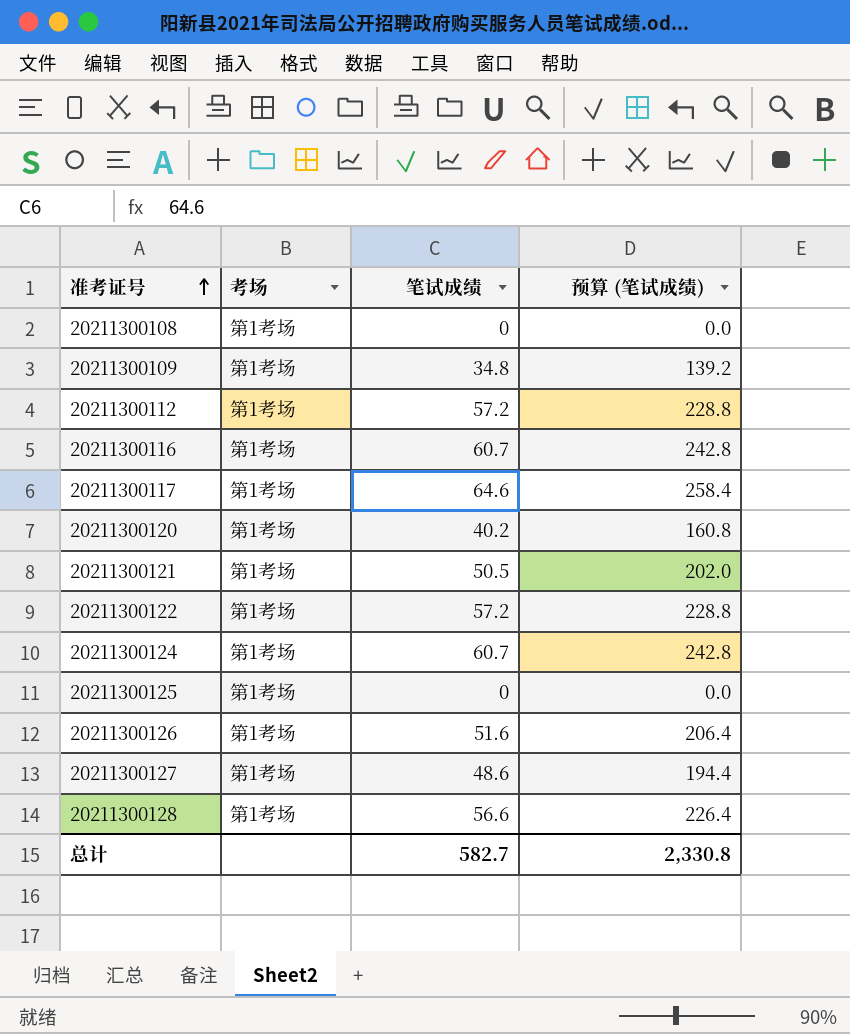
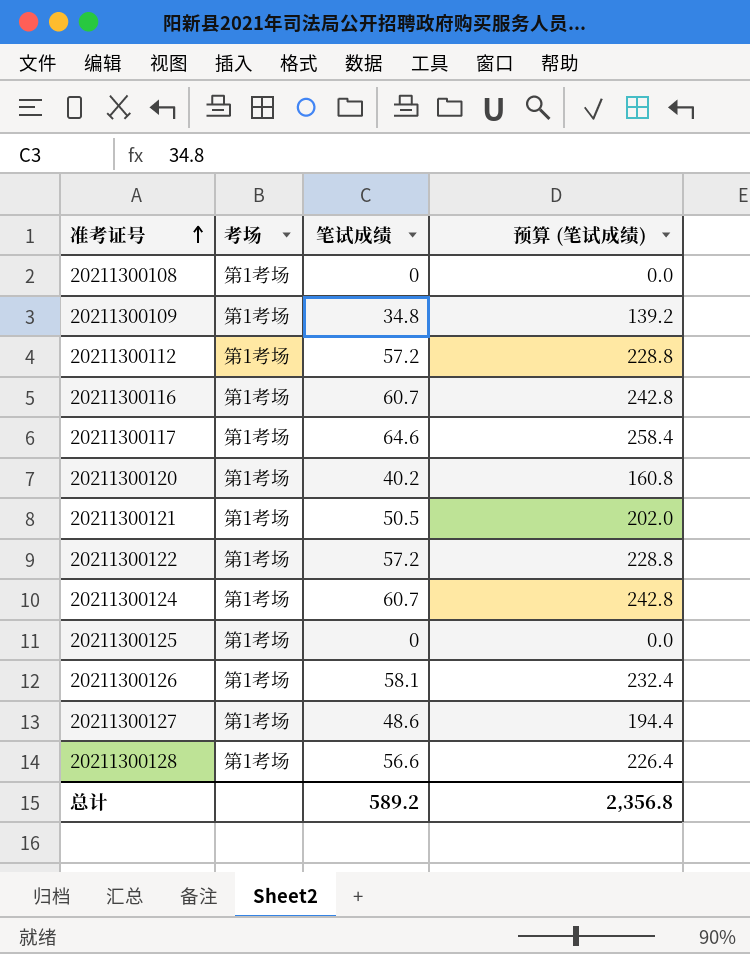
20211300126 | 笔试成绩: 51.6 -> 58.1
20211300126 | 预算 (笔试成绩): 206.4 -> 232.4
总计 | 笔试成绩: 582.7 -> 589.2
总计 | 预算 (笔试成绩): 2,330.8 -> 2,356.8

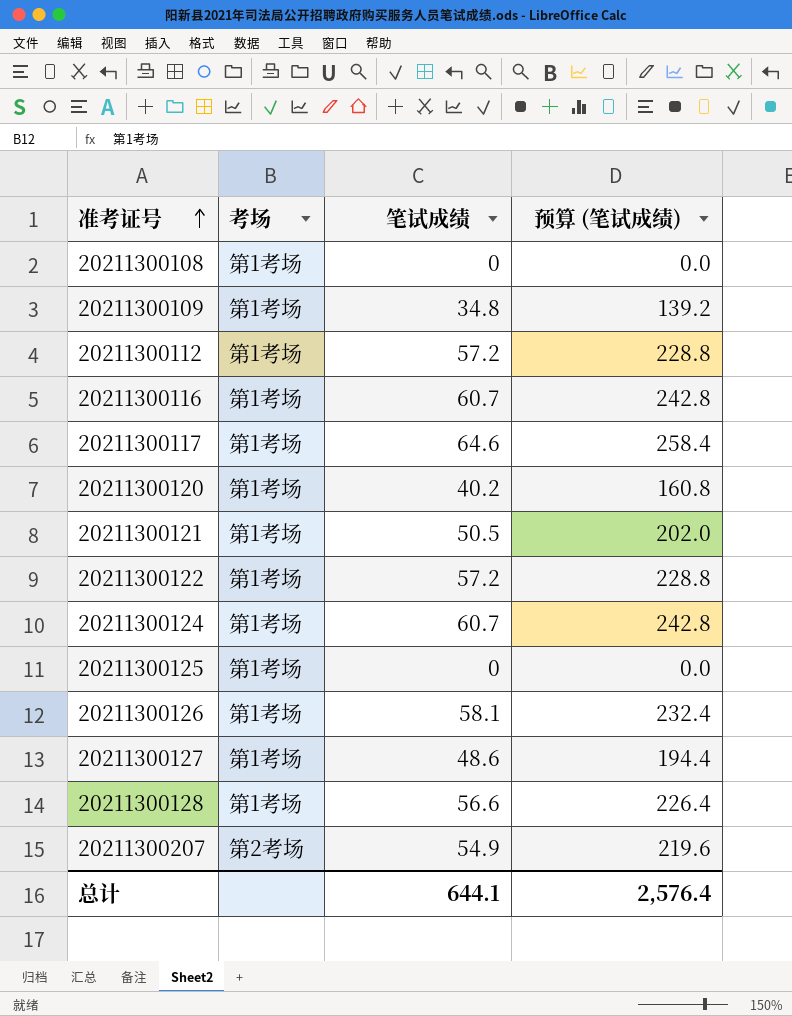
row 20211300207: none -> 第2考场 | 54.9 | 219.6
总计 | 笔试成绩: 589.2 -> 644.1
总计 | 预算 (笔试成绩): 2,356.8 -> 2,576.4

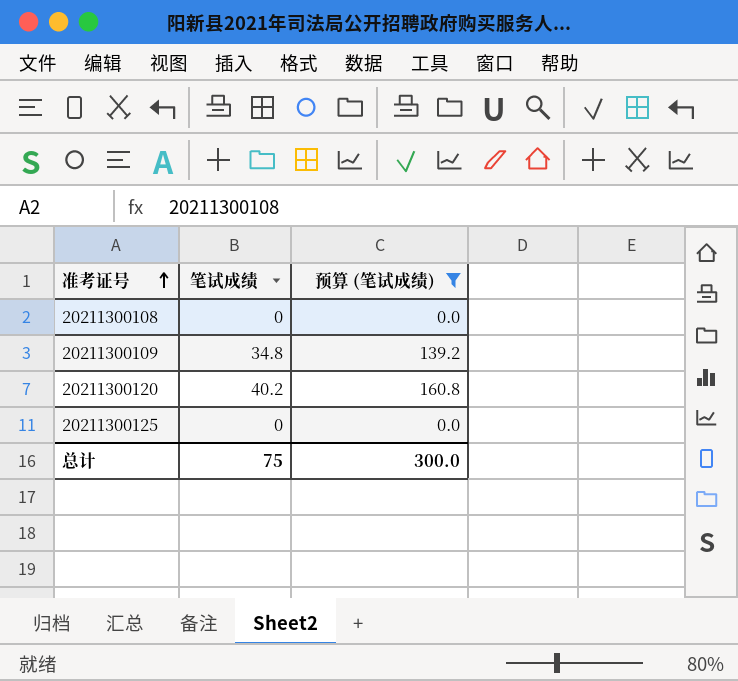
filter: none -> 预算 (笔试成绩) <= 160.8
column 考场 | position: 2 -> none
总计 | 笔试成绩: 644.1 -> 75
总计 | 预算 (笔试成绩): 2,576.4 -> 300.0

